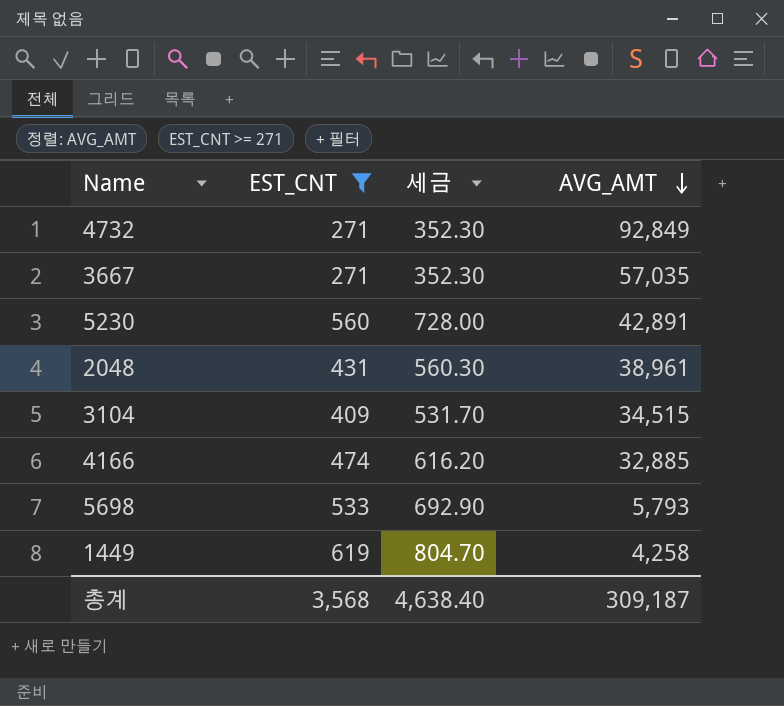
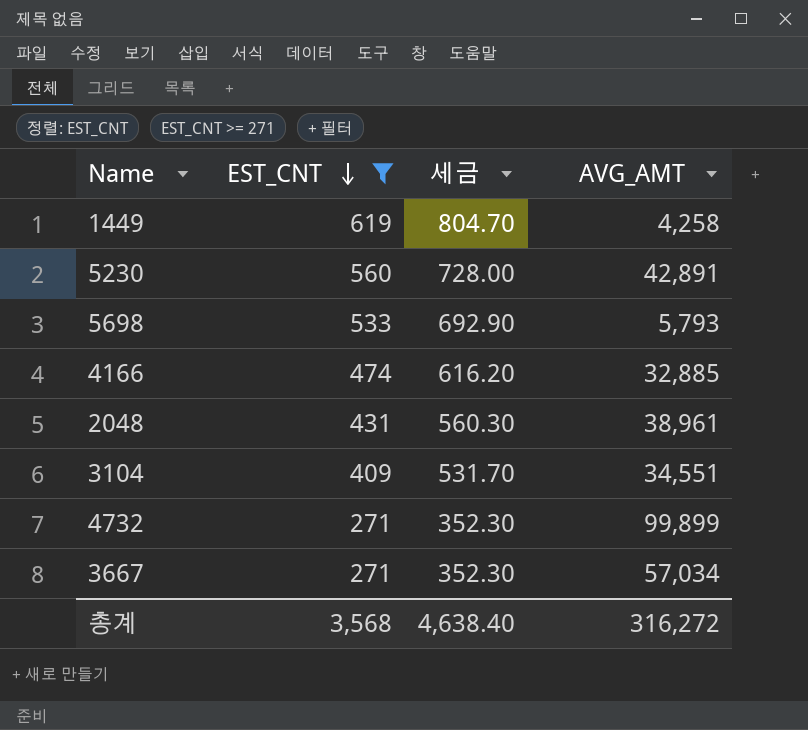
row order: AVG_AMT descending -> EST_CNT descending
3104 | AVG_AMT: 34,515 -> 34,551
4732 | AVG_AMT: 92,849 -> 99,899
3667 | AVG_AMT: 57,035 -> 57,034
총계 | AVG_AMT: 309,187 -> 316,272

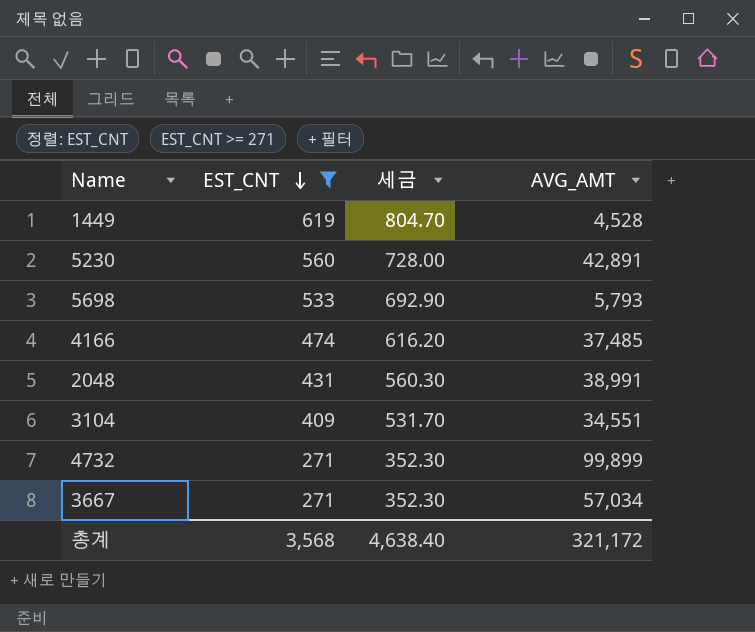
1449 | AVG_AMT: 4,258 -> 4,528
4166 | AVG_AMT: 32,885 -> 37,485
2048 | AVG_AMT: 38,961 -> 38,991
총계 | AVG_AMT: 316,272 -> 321,172

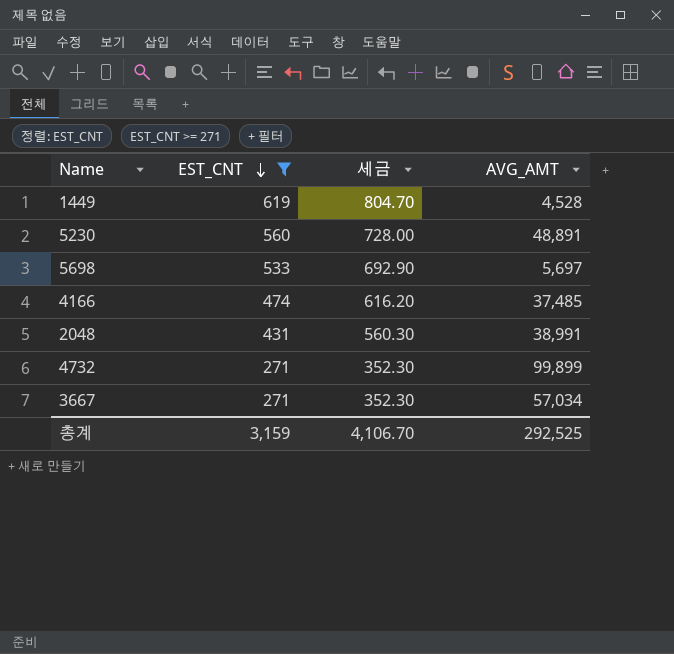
row 3104: 409 | 531.70 | 34,551 -> none
5230 | AVG_AMT: 42,891 -> 48,891
5698 | AVG_AMT: 5,793 -> 5,697
총계 | EST_CNT: 3,568 -> 3,159
총계 | 세금: 4,638.40 -> 4,106.70
총계 | AVG_AMT: 321,172 -> 292,525

